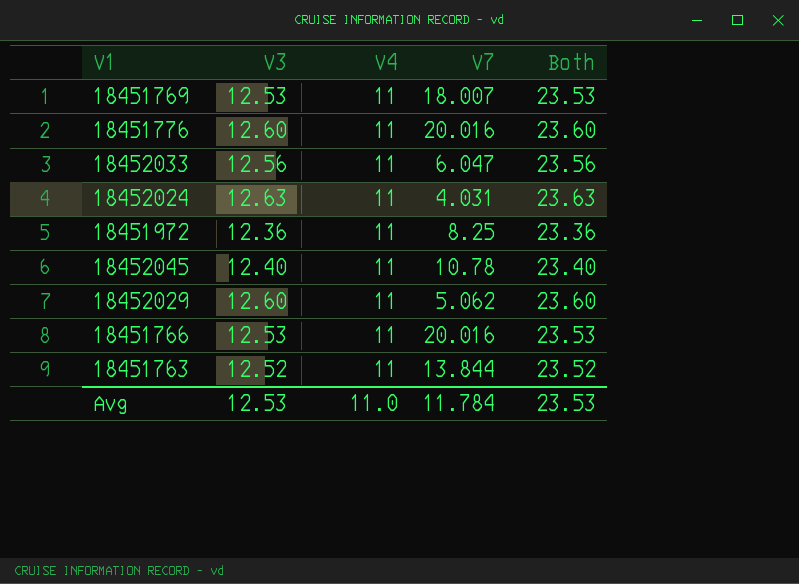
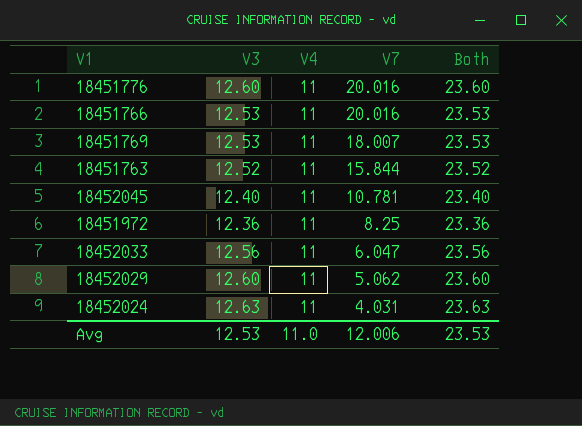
row order: none -> V7 descending
18451763 | V7: 13.844 -> 15.844
18452045 | V7: 10.78 -> 10.781
Avg | V7: 11.784 -> 12.006

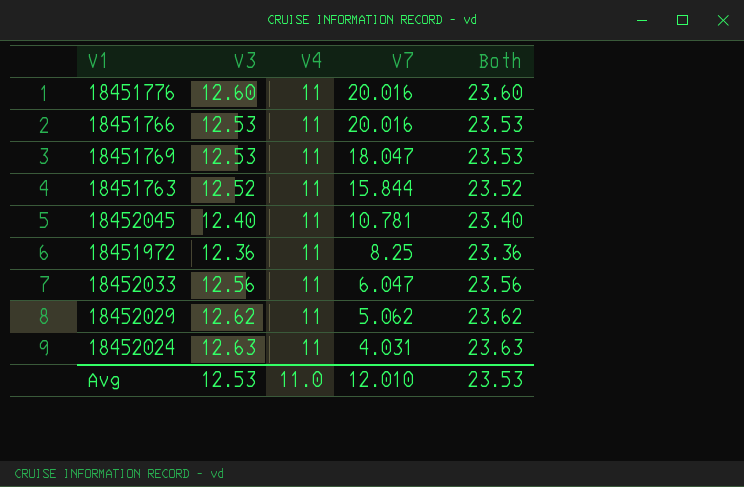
18451769 | V7: 18.007 -> 18.047
18452029 | V3: 12.60 -> 12.62
18452029 | Both: 23.60 -> 23.62
Avg | V7: 12.006 -> 12.010

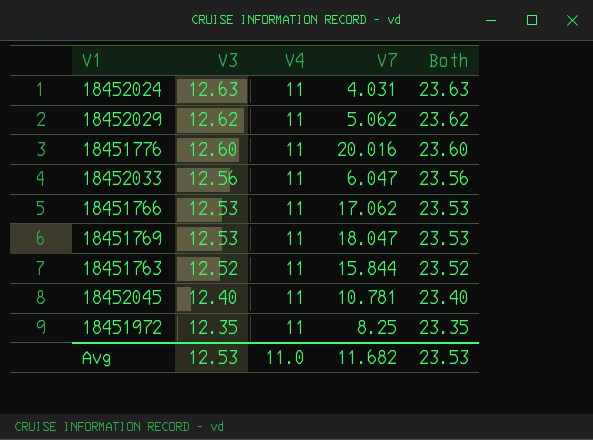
row order: V7 descending -> V3 descending
18451766 | V7: 20.016 -> 17.062
18451972 | V3: 12.36 -> 12.35
18451972 | Both: 23.36 -> 23.35
Avg | V7: 12.010 -> 11.682

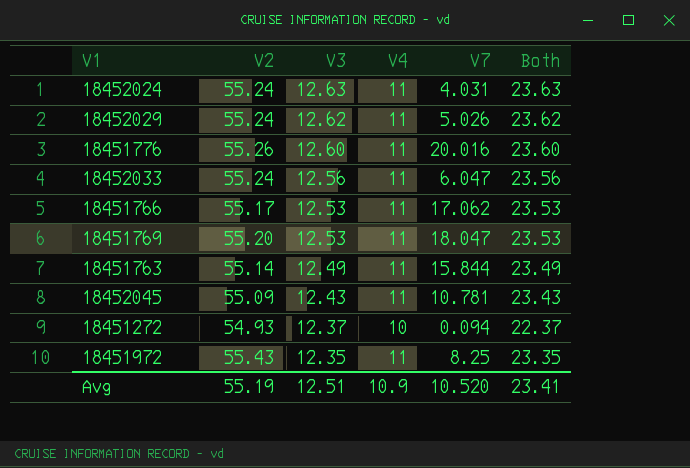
column V2 | position: none -> 2
18452029 | V7: 5.062 -> 5.026
18451763 | V3: 12.52 -> 12.49
18451763 | Both: 23.52 -> 23.49
18452045 | V3: 12.40 -> 12.43
18452045 | Both: 23.40 -> 23.43
row 18451272: none -> 54.93 | 12.37 | 10 | 0.094 | 22.37
Avg | V3: 12.53 -> 12.51
Avg | V4: 11.0 -> 10.9
Avg | V7: 11.682 -> 10.520
Avg | Both: 23.53 -> 23.41

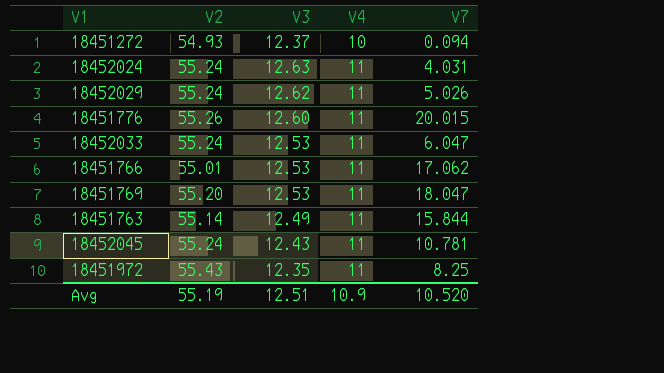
row order: V3 descending -> V4 ascending
column Both | formula: [V3] + [V4] -> none
18451776 | V7: 20.016 -> 20.015
18452033 | V3: 12.56 -> 12.53
18451766 | V2: 55.17 -> 55.01
18452045 | V2: 55.09 -> 55.24

